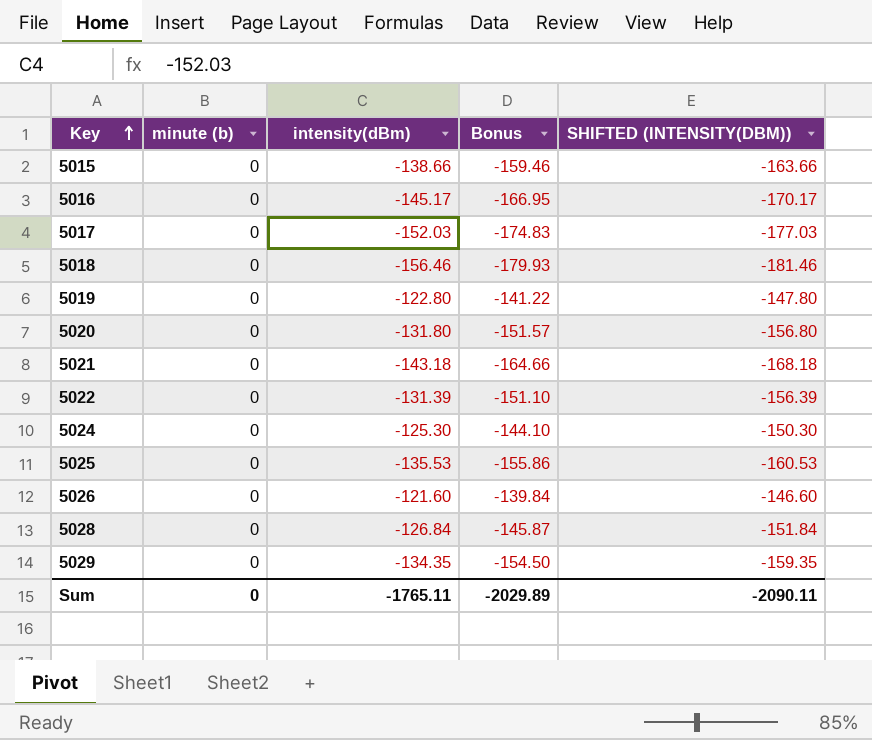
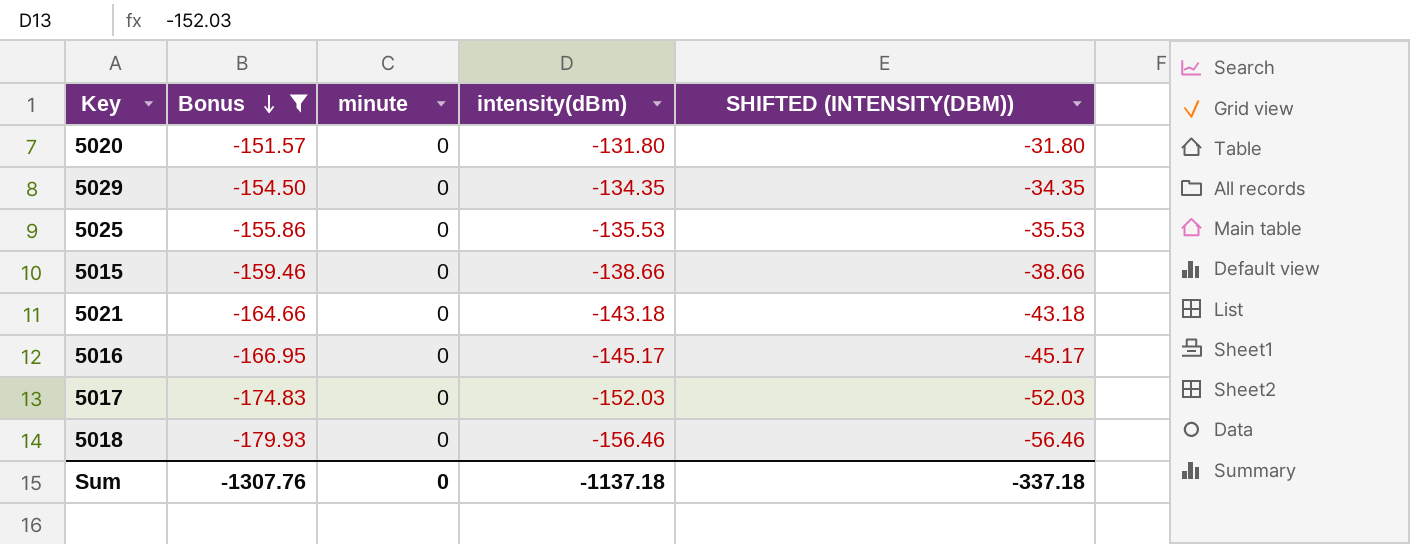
filter: none -> Bonus <= -151.57
row order: Key ascending -> Bonus descending
column Bonus | position: 4 -> 2
column name: minute (b) -> minute
column SHIFTED (INTENSITY(DBM)) | formula: [intensity(dBm)] - 25 -> [intensity(dBm)] + 100
Sum | Bonus: -2029.89 -> -1307.76
Sum | intensity(dBm): -1765.11 -> -1137.18
Sum | SHIFTED (INTENSITY(DBM)): -2090.11 -> -337.18

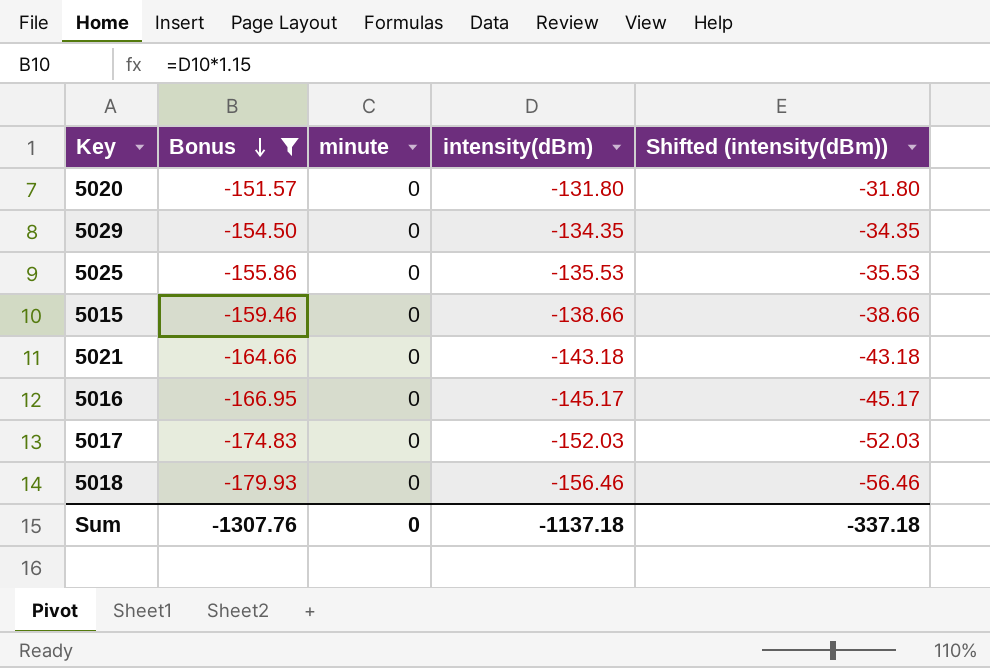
column name: SHIFTED (INTENSITY(DBM)) -> Shifted (intensity(dBm))

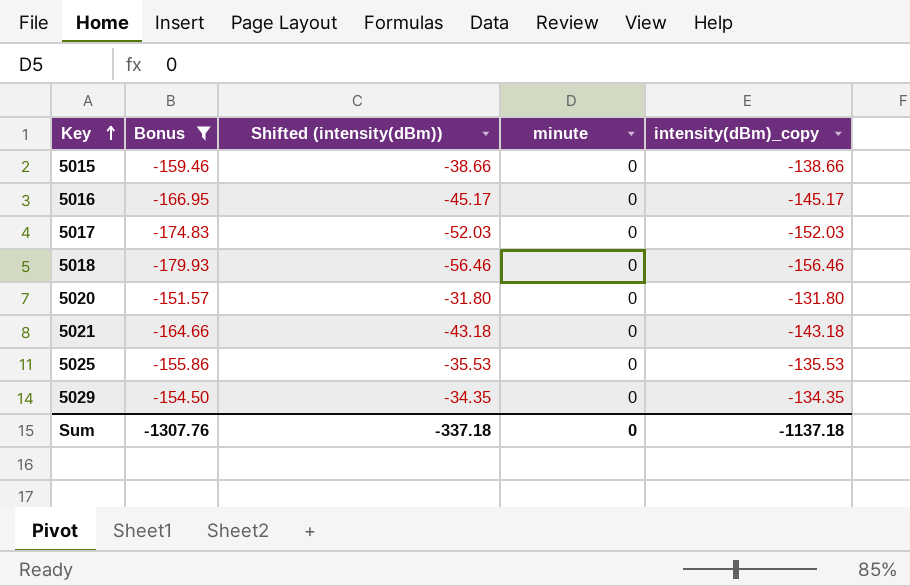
row order: Bonus descending -> Key ascending
column Shifted (intensity(dBm)) | position: 5 -> 3
column name: intensity(dBm) -> intensity(dBm)_copy

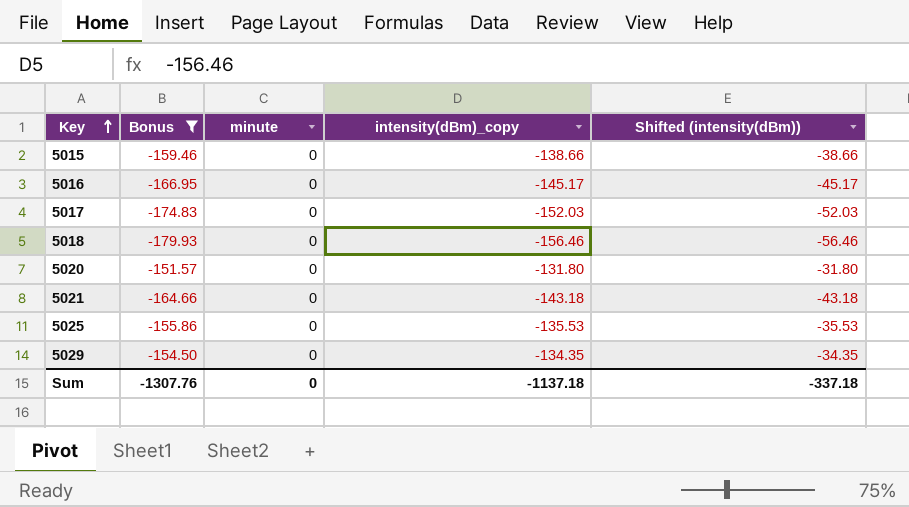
column Shifted (intensity(dBm)) | position: 3 -> 5

